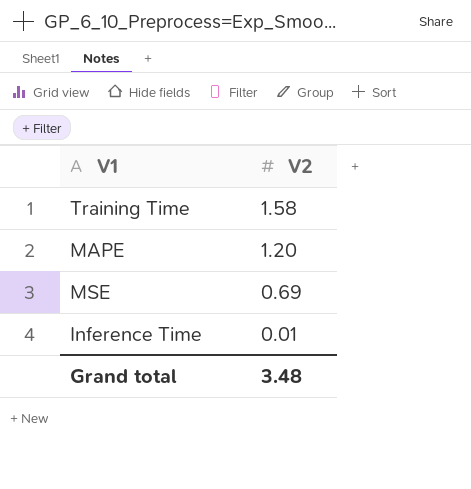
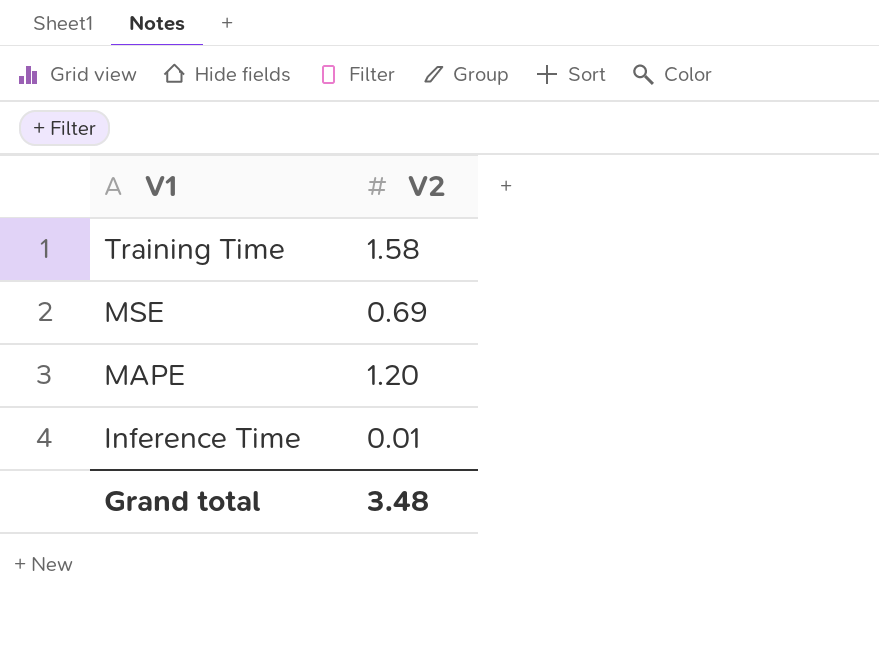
row order: V2 descending -> V1 descending

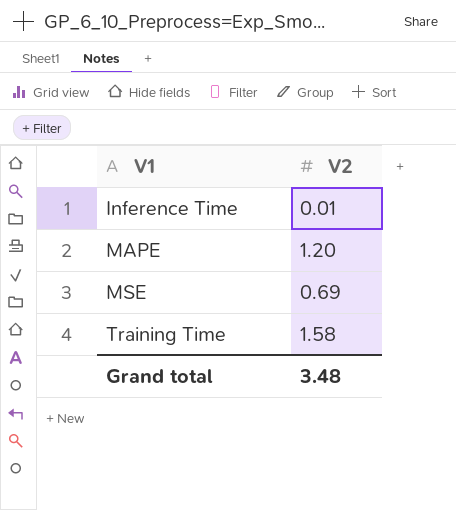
row order: V1 descending -> V1 ascending

